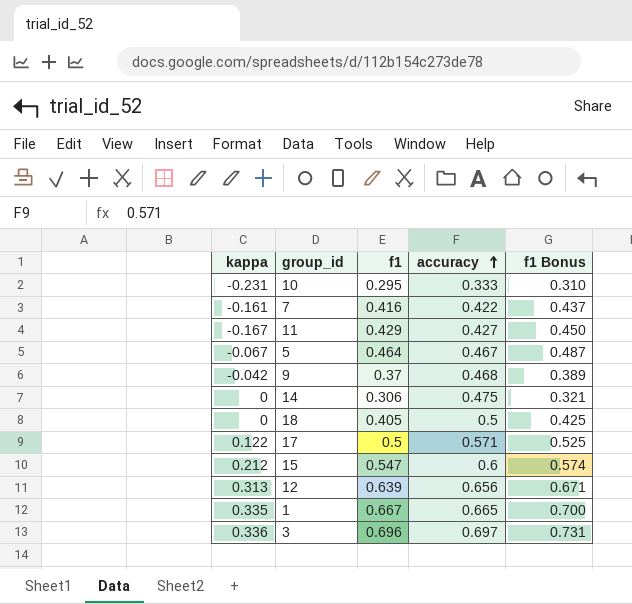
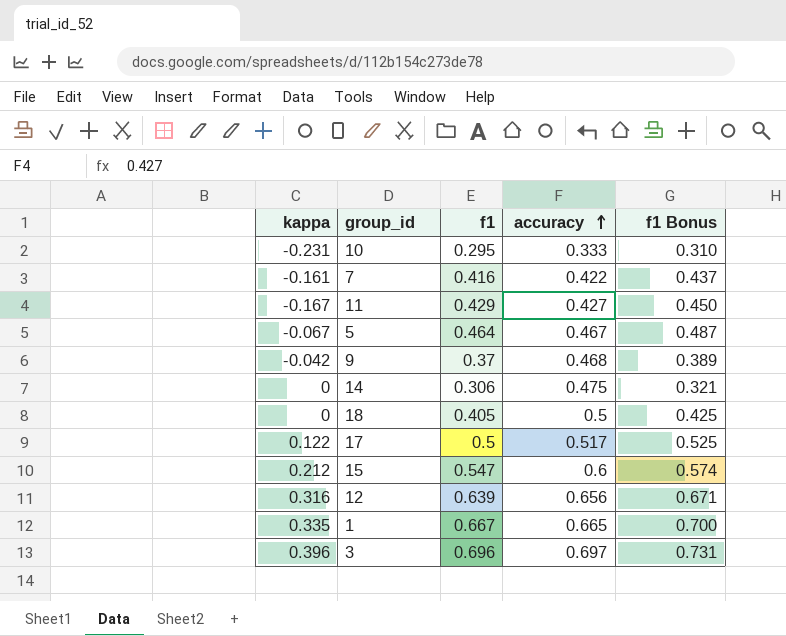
17 | accuracy: 0.571 -> 0.517
12 | kappa: 0.313 -> 0.316
3 | kappa: 0.336 -> 0.396

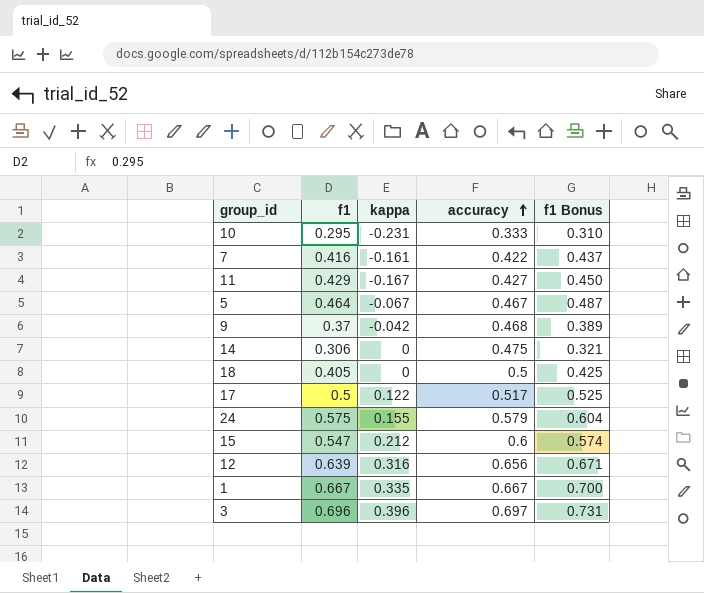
column kappa | position: 1 -> 3
row 24: none -> 0.575 | 0.155 | 0.579 | 0.604
1 | accuracy: 0.665 -> 0.667

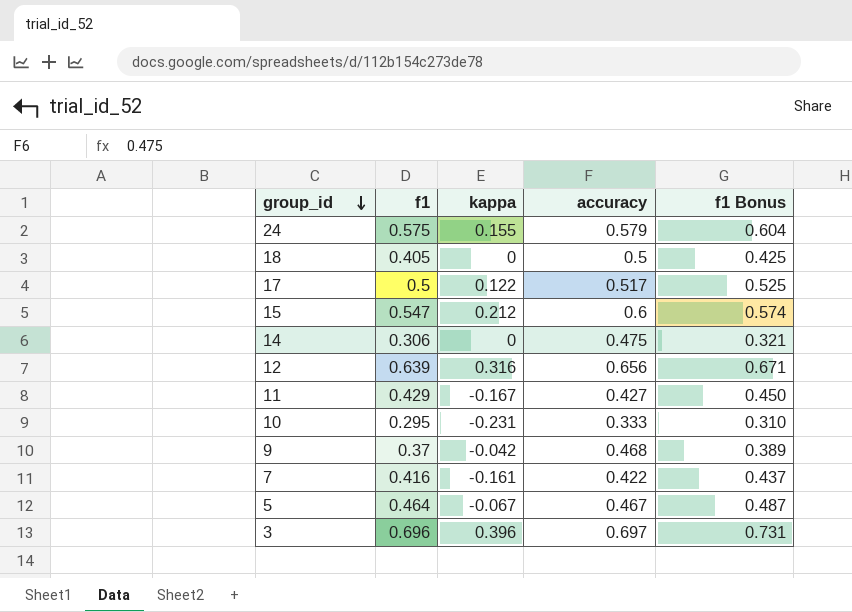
row order: accuracy ascending -> group_id descending
row 1: 0.667 | 0.335 | 0.667 | 0.700 -> none

